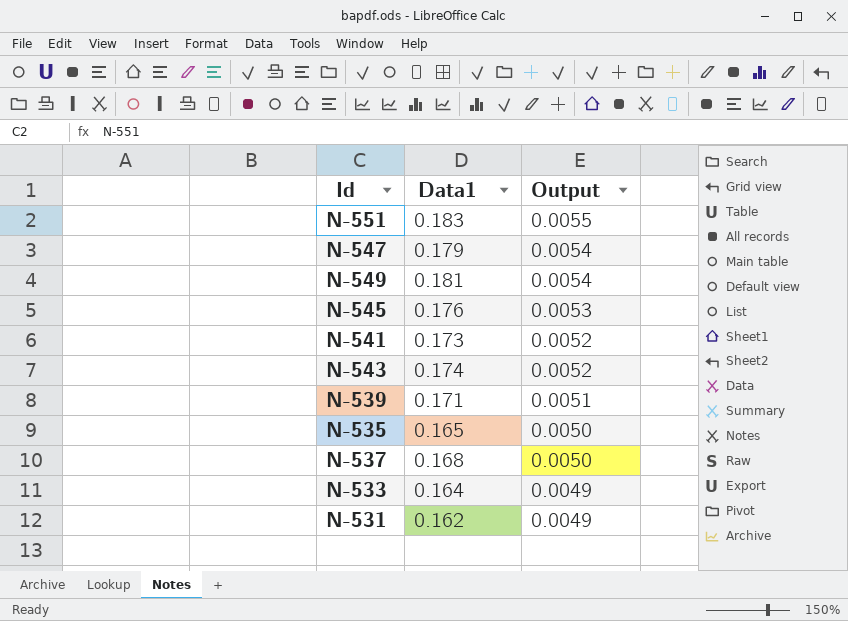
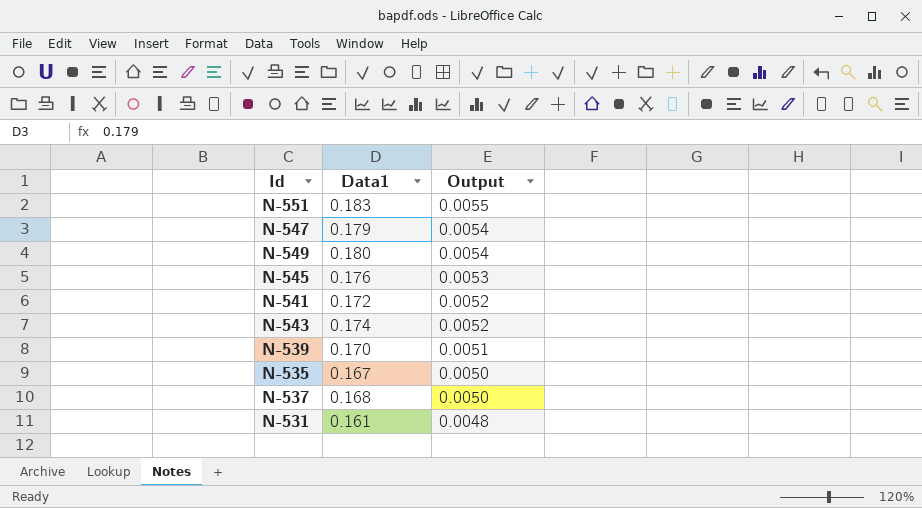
row N-533: 0.164 | 0.0049 -> none
N-549 | Data1: 0.181 -> 0.180
N-541 | Data1: 0.173 -> 0.172
N-539 | Data1: 0.171 -> 0.170
N-535 | Data1: 0.165 -> 0.167
N-531 | Data1: 0.162 -> 0.161
N-531 | Output: 0.0049 -> 0.0048

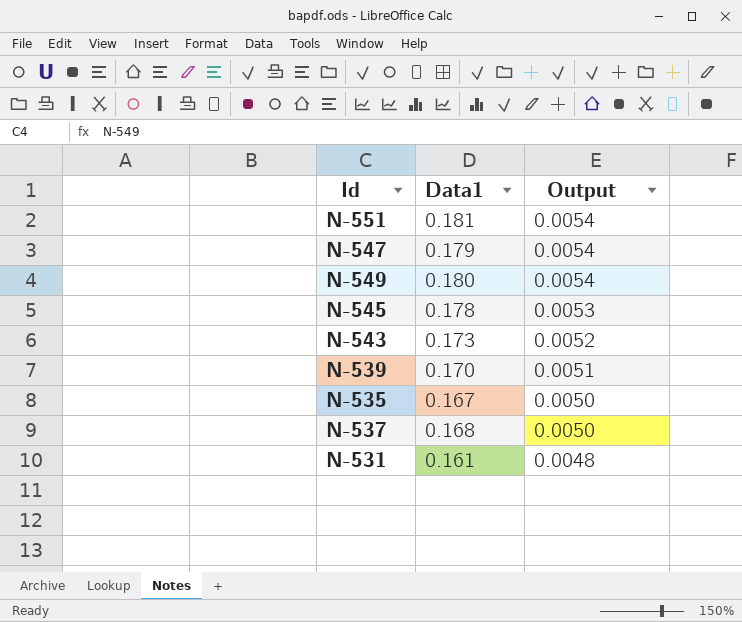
row N-541: 0.172 | 0.0052 -> none
N-551 | Data1: 0.183 -> 0.181
N-551 | Output: 0.0055 -> 0.0054
N-545 | Data1: 0.176 -> 0.178
N-543 | Data1: 0.174 -> 0.173

